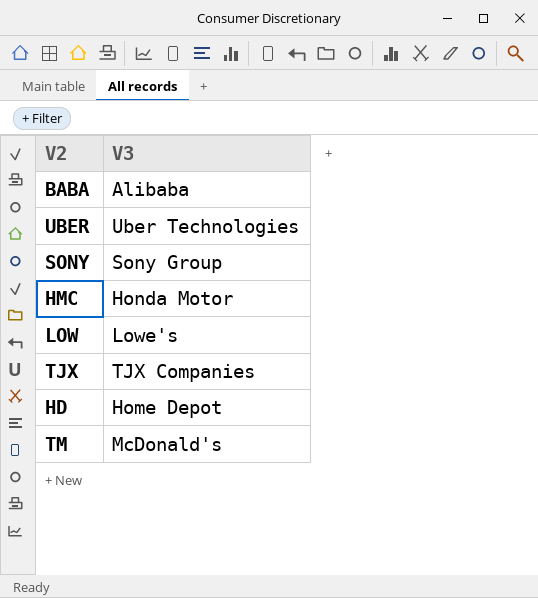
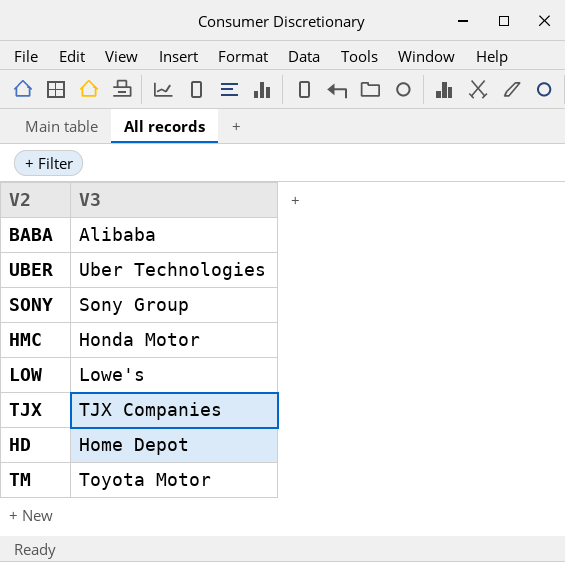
TM | V3: McDonald's -> Toyota Motor

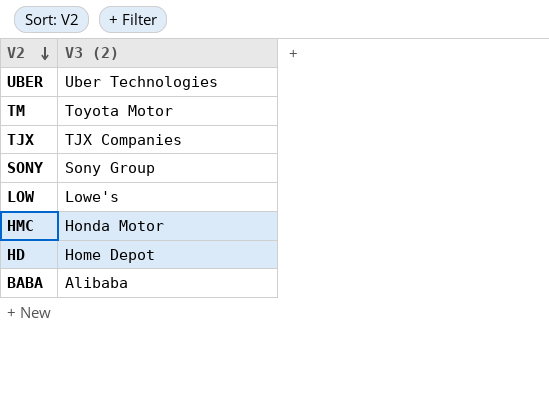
row order: none -> V2 descending
column name: V3 -> V3 (2)

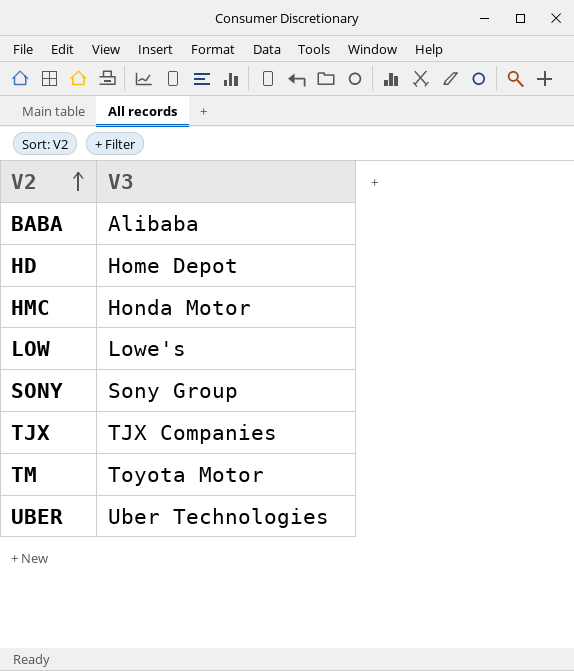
row order: V2 descending -> V2 ascending
column name: V3 (2) -> V3

